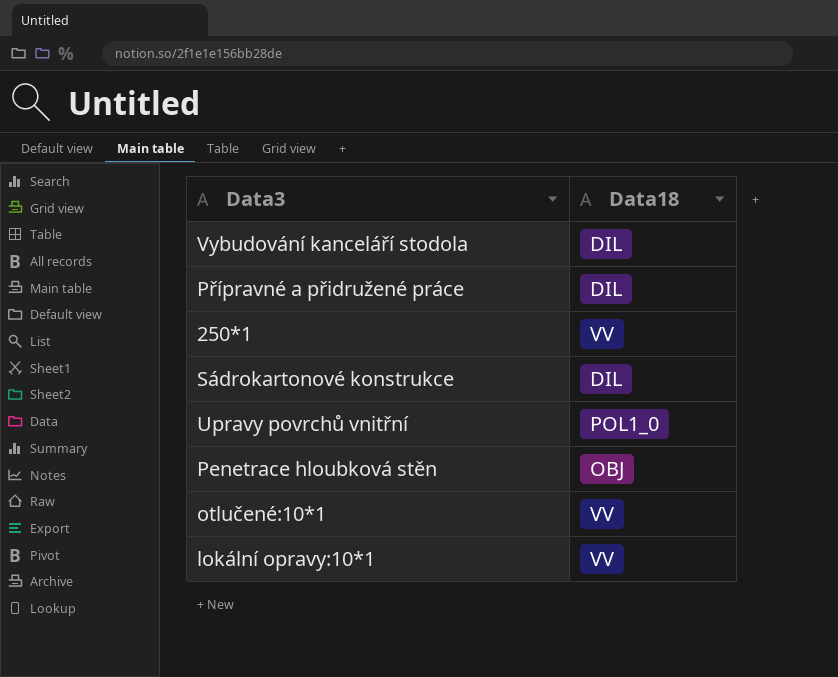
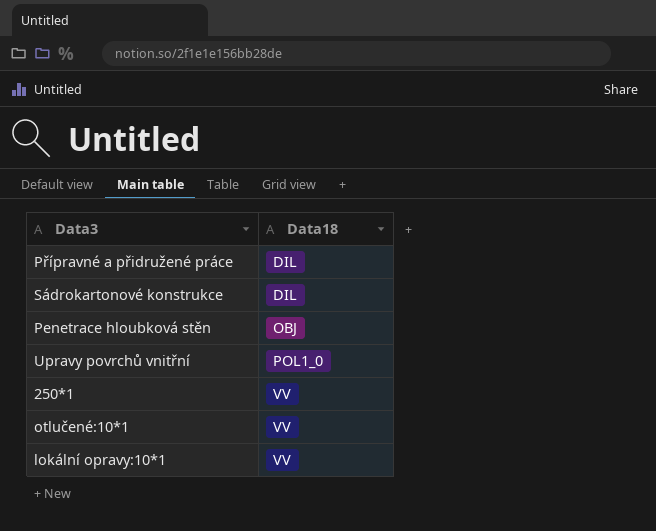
row order: none -> Data18 ascending
row Vybudování kanceláří stodola: DIL -> none

